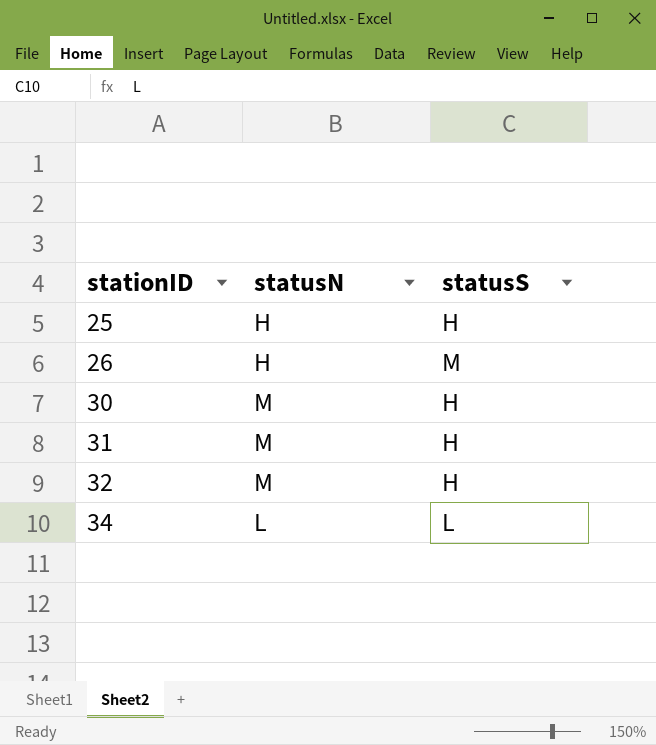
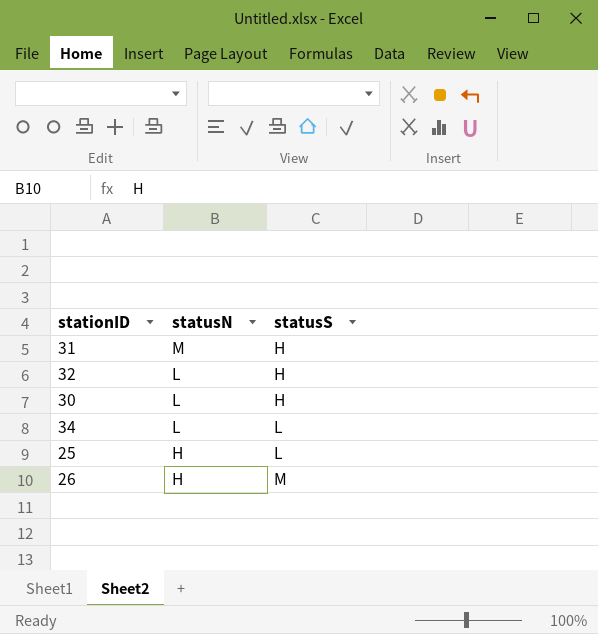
row order: stationID ascending -> statusN descending
32 | statusN: M -> L
30 | statusN: M -> L
25 | statusS: H -> L

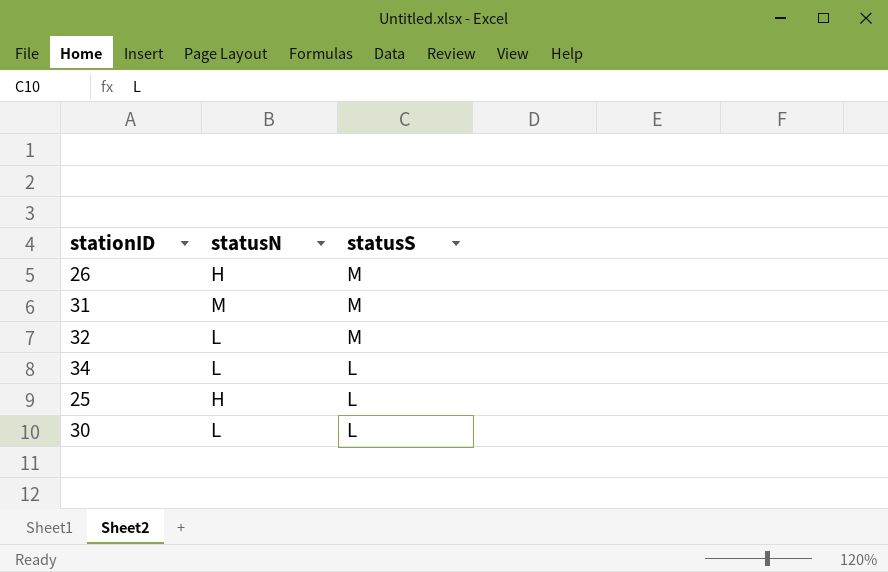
row order: statusN descending -> statusS descending
31 | statusS: H -> M
32 | statusS: H -> M
30 | statusS: H -> L

